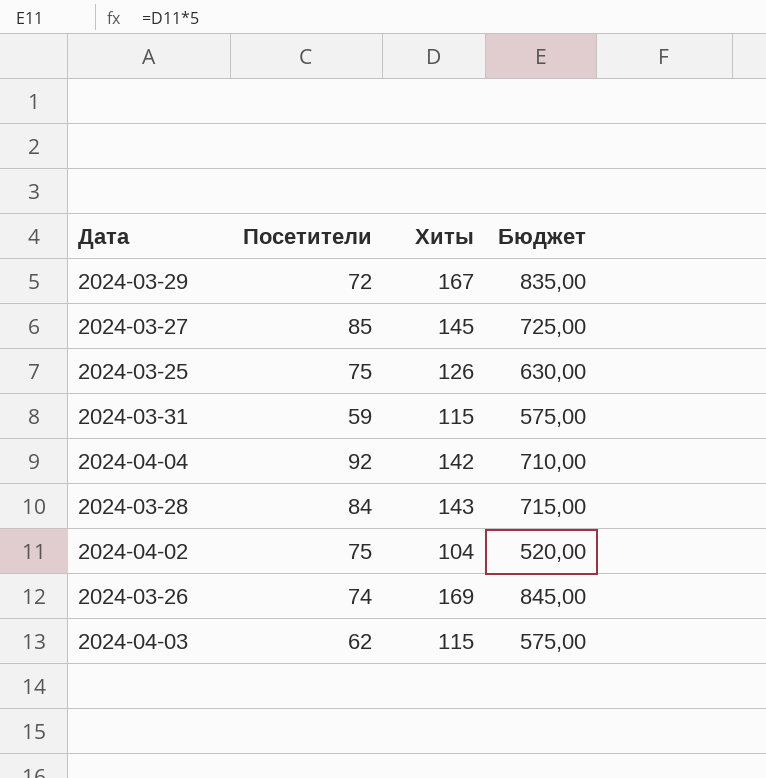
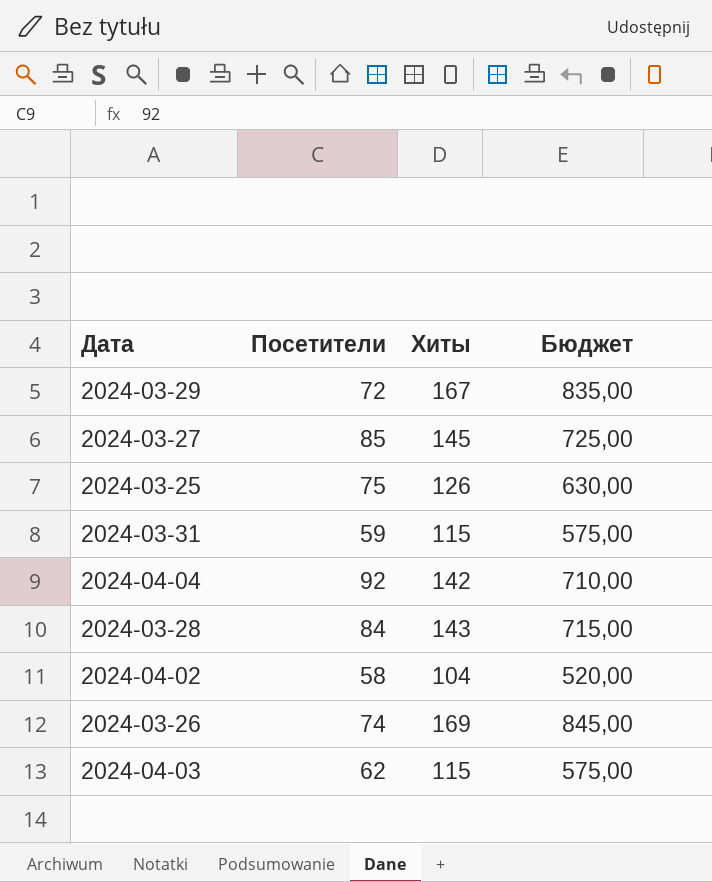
2024-04-02 | Посетители: 75 -> 58

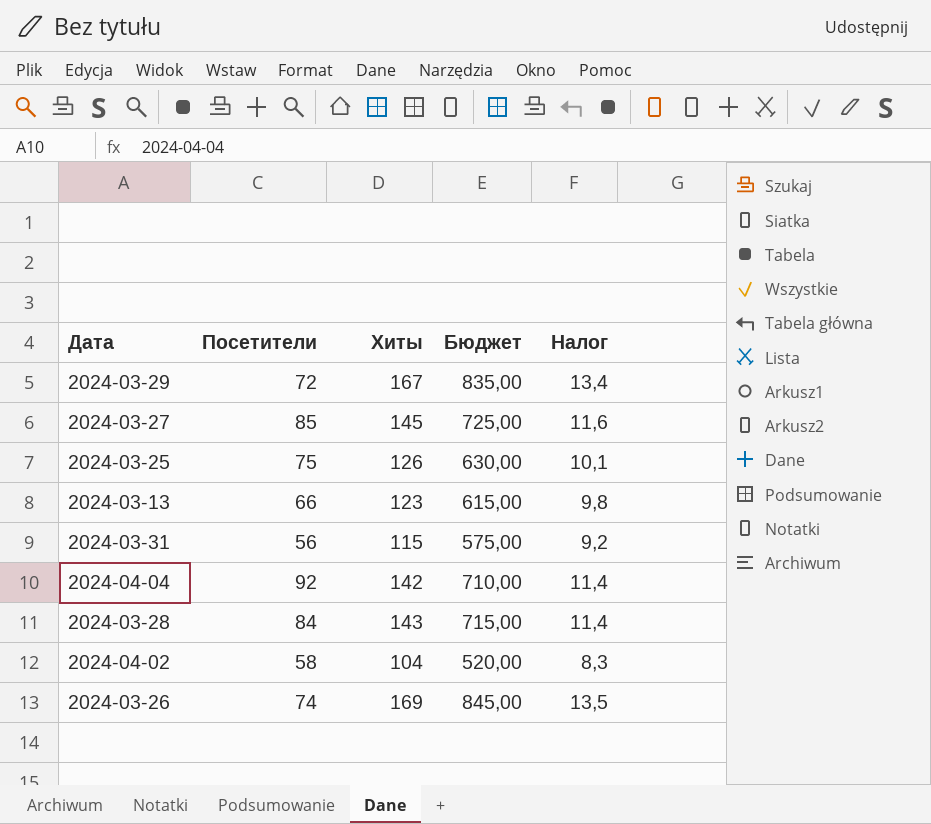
column Налог | formula: none -> [Хиты] * 0,08
row 2024-04-03: 62 | 115 | 575,00 -> none
row 2024-03-13: none -> 66 | 123 | 615,00 | 9,8
2024-03-31 | Посетители: 59 -> 56

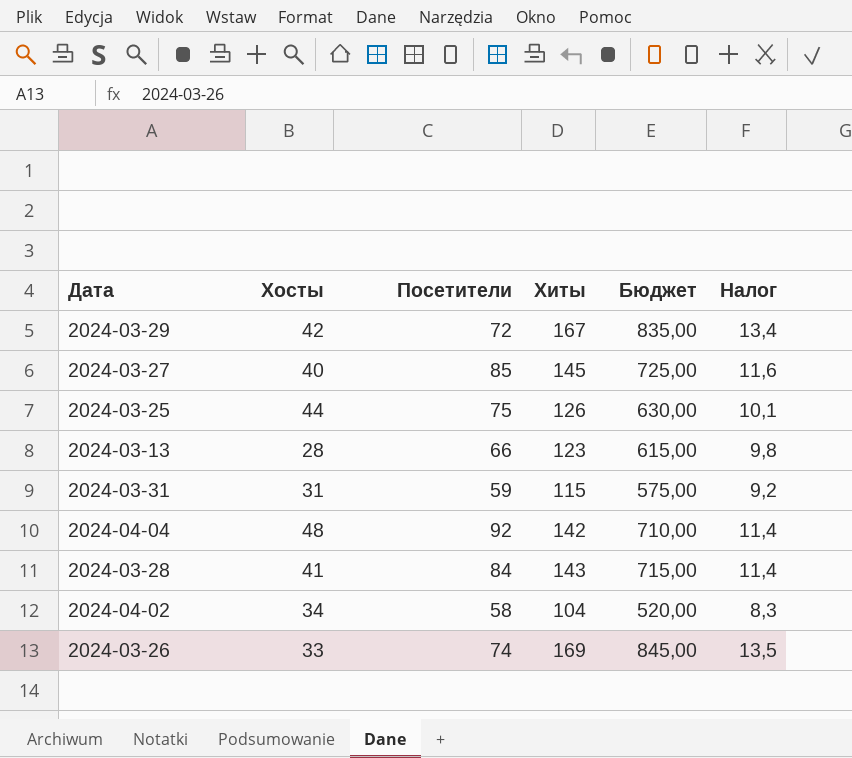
column Хосты | position: none -> 2
2024-03-31 | Посетители: 56 -> 59

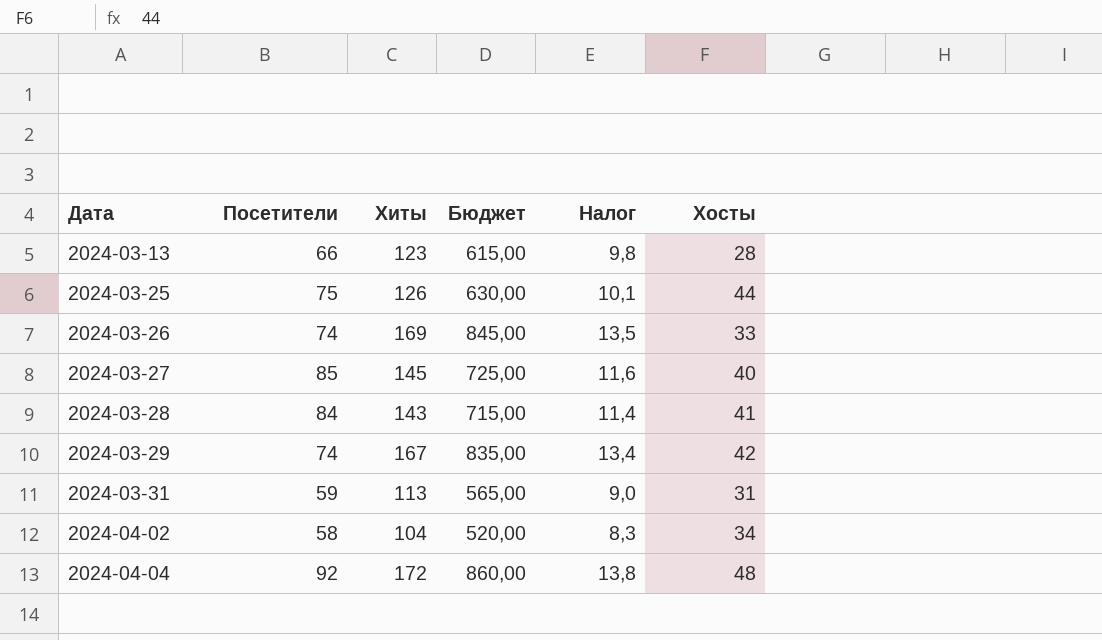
row order: none -> Дата ascending
column Хосты | position: 2 -> 6
2024-03-29 | Посетители: 72 -> 74
2024-03-31 | Хиты: 115 -> 113
2024-03-31 | Бюджет: 575,00 -> 565,00
2024-03-31 | Налог: 9,2 -> 9,0
2024-04-04 | Хиты: 142 -> 172
2024-04-04 | Бюджет: 710,00 -> 860,00
2024-04-04 | Налог: 11,4 -> 13,8

